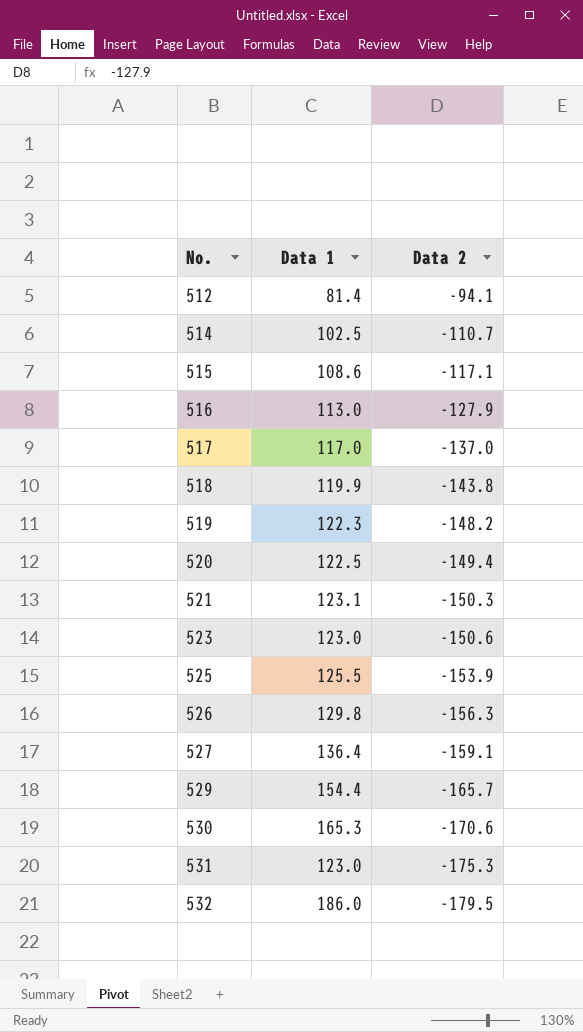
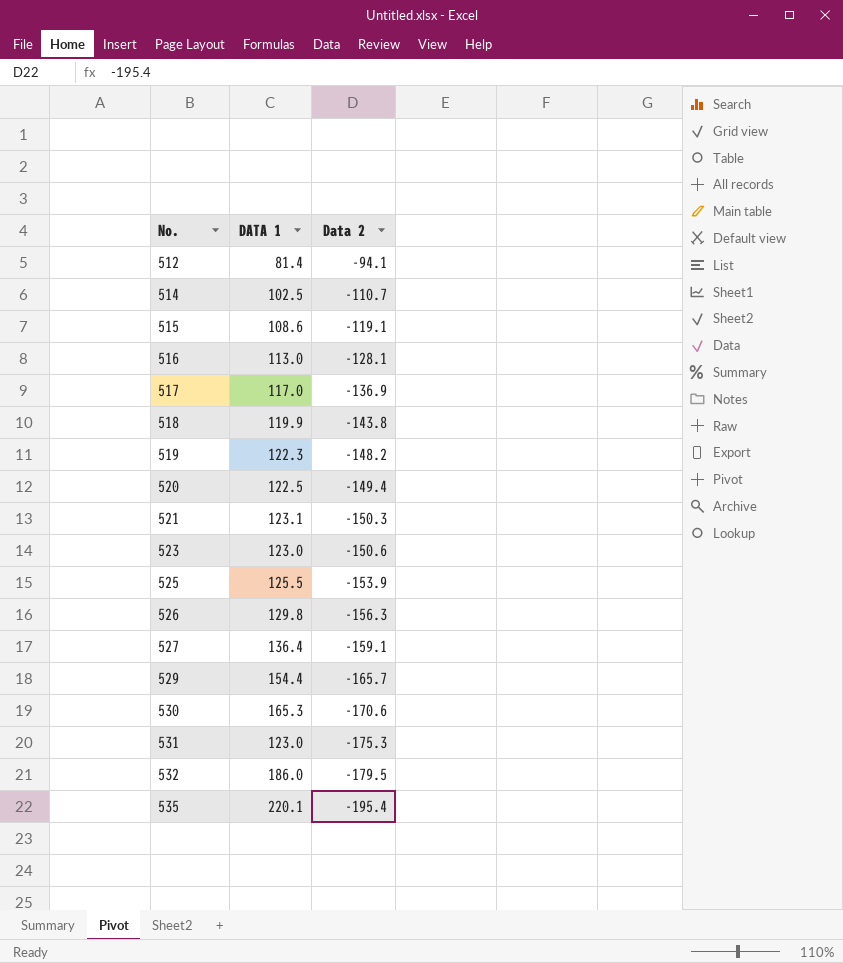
column name: Data 1 -> DATA 1
515 | Data 2: -117.1 -> -119.1
516 | Data 2: -127.9 -> -128.1
517 | Data 2: -137.0 -> -136.9
row 535: none -> 220.1 | -195.4

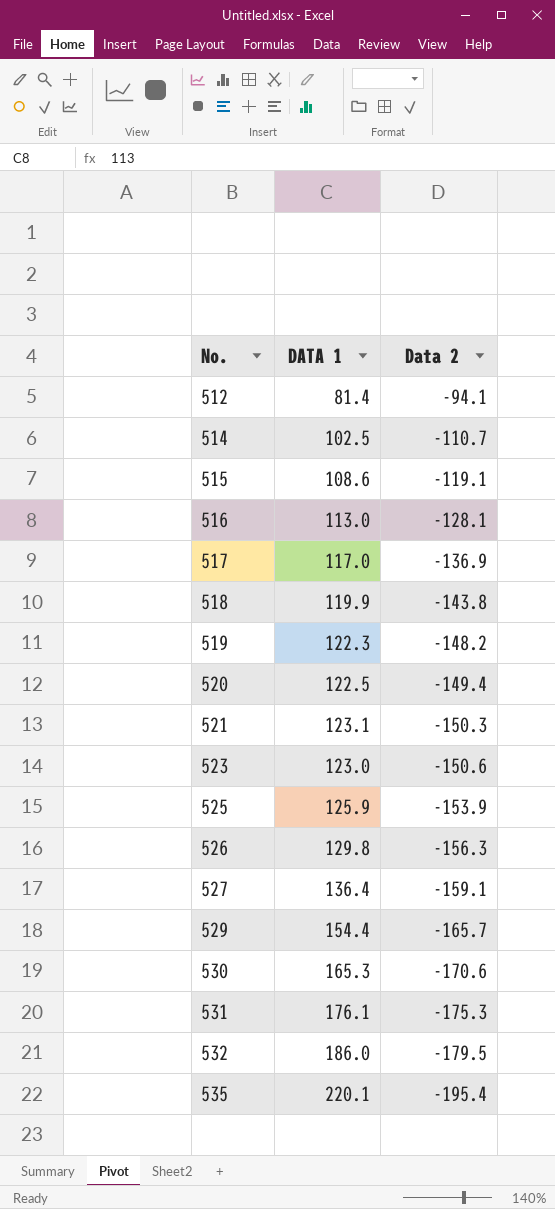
525 | DATA 1: 125.5 -> 125.9
531 | DATA 1: 123.0 -> 176.1

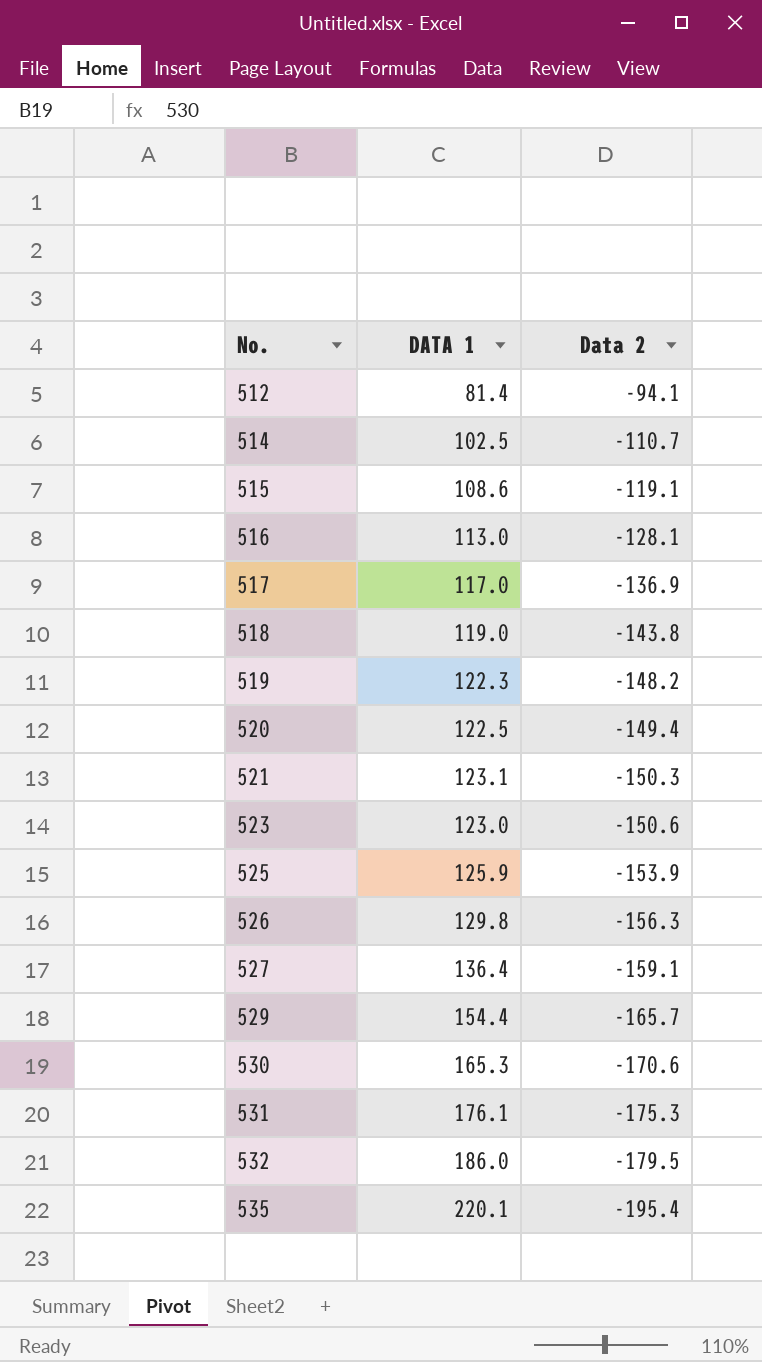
518 | DATA 1: 119.9 -> 119.0

